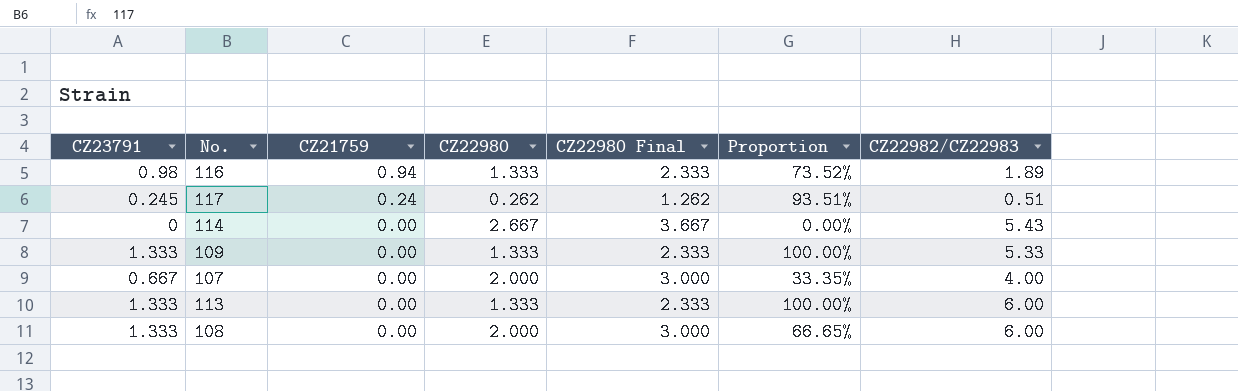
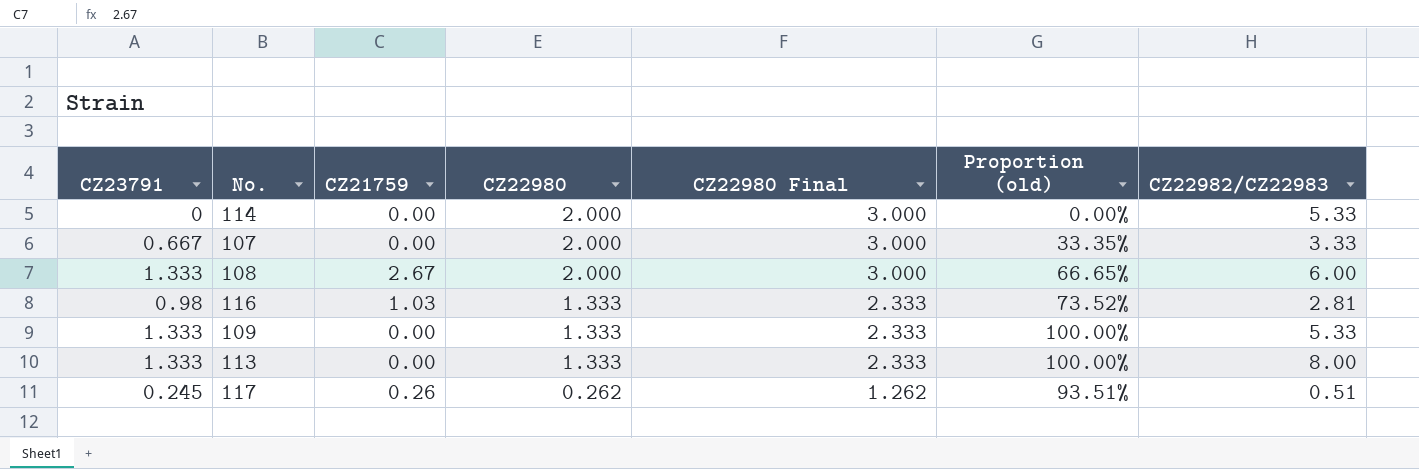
row order: CZ21759 descending -> CZ22980 descending
column name: Proportion -> Proportion (old)
114 | CZ22980: 2.667 -> 2.000
114 | CZ22980 Final: 3.667 -> 3.000
114 | CZ22982/CZ22983: 5.43 -> 5.33
107 | CZ22982/CZ22983: 4.00 -> 3.33
108 | CZ21759: 0.00 -> 2.67
116 | CZ21759: 0.94 -> 1.03
116 | CZ22982/CZ22983: 1.89 -> 2.81
113 | CZ22982/CZ22983: 6.00 -> 8.00
117 | CZ21759: 0.24 -> 0.26

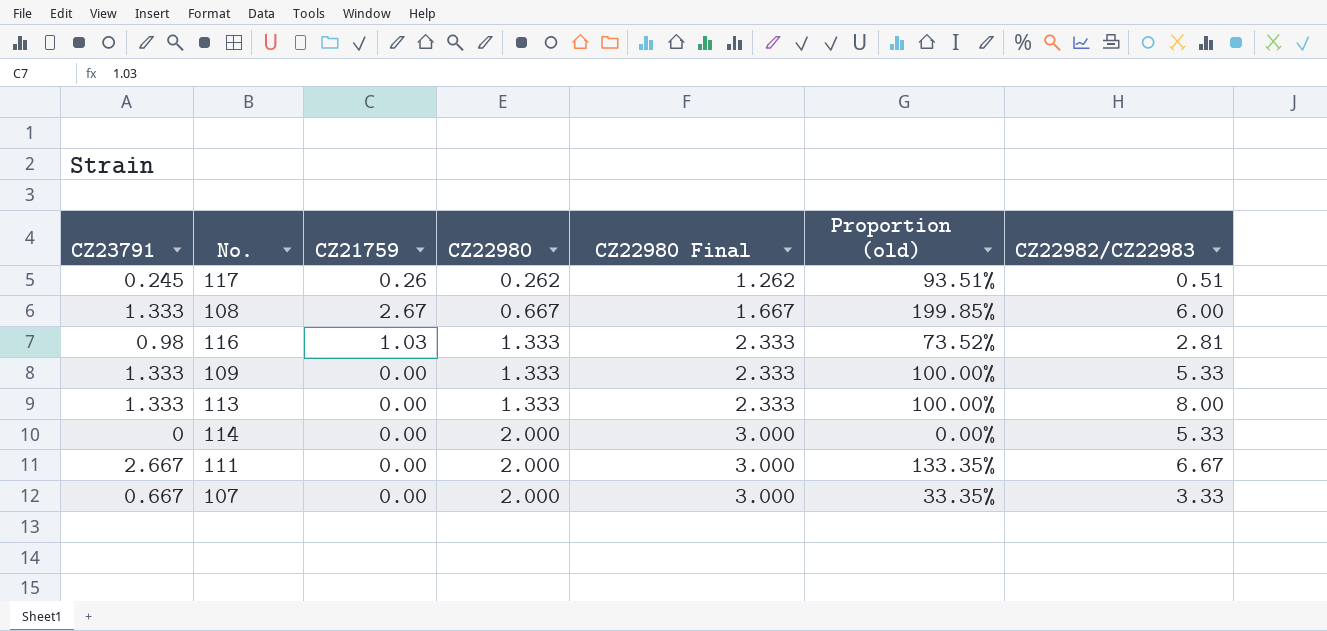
row order: CZ22980 descending -> CZ22980 ascending
108 | CZ22980: 2.000 -> 0.667
108 | CZ22980 Final: 3.000 -> 1.667
108 | Proportion (old): 66.65% -> 199.85%
row 111: none -> 2.667 | 0.00 | 2.000 | 3.000 | 133.35% | 6.67

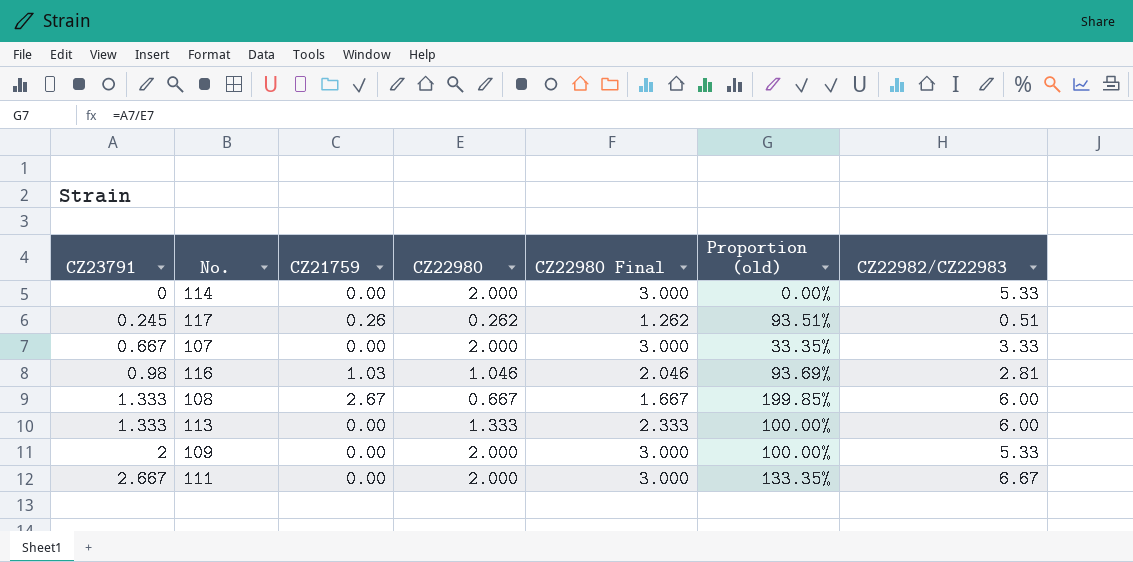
row order: CZ22980 ascending -> CZ23791 ascending
116 | CZ22980: 1.333 -> 1.046
116 | CZ22980 Final: 2.333 -> 2.046
116 | Proportion (old): 73.52% -> 93.69%
113 | CZ22982/CZ22983: 8.00 -> 6.00
109 | CZ23791: 1.333 -> 2
109 | CZ22980: 1.333 -> 2.000
109 | CZ22980 Final: 2.333 -> 3.000

